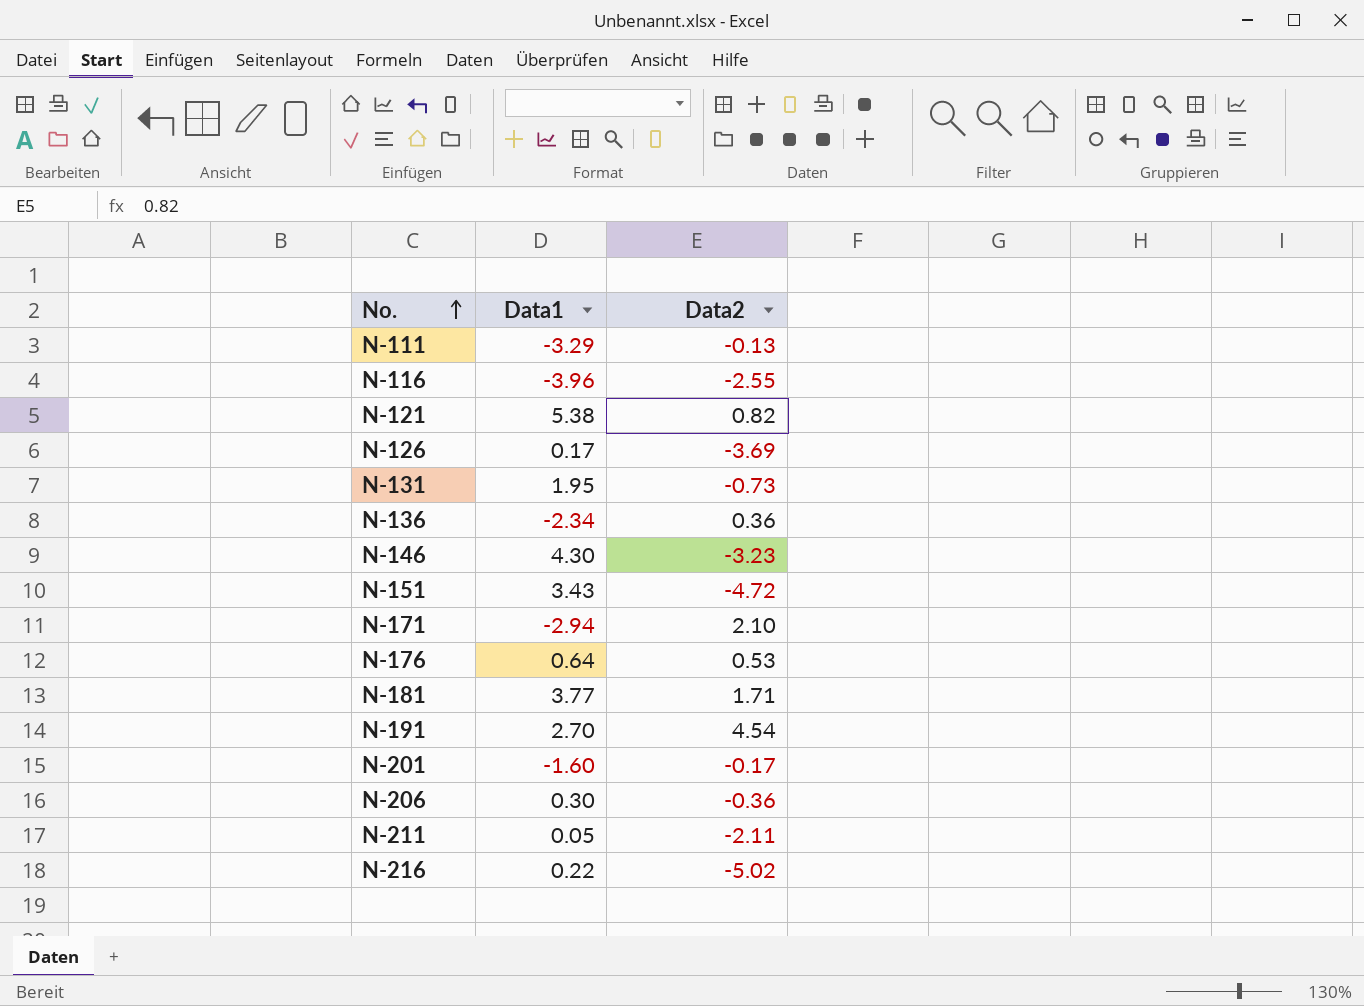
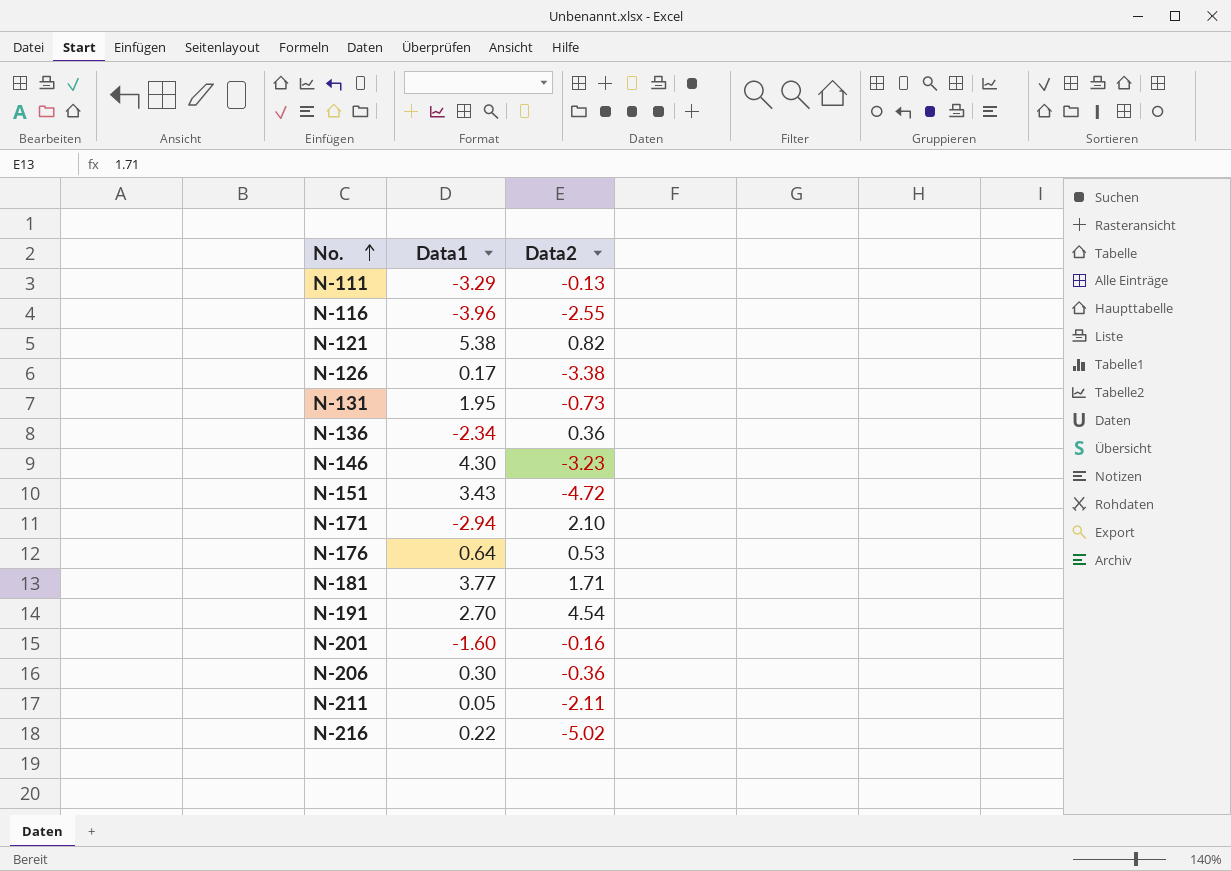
N-126 | Data2: -3.69 -> -3.38
N-201 | Data2: -0.17 -> -0.16

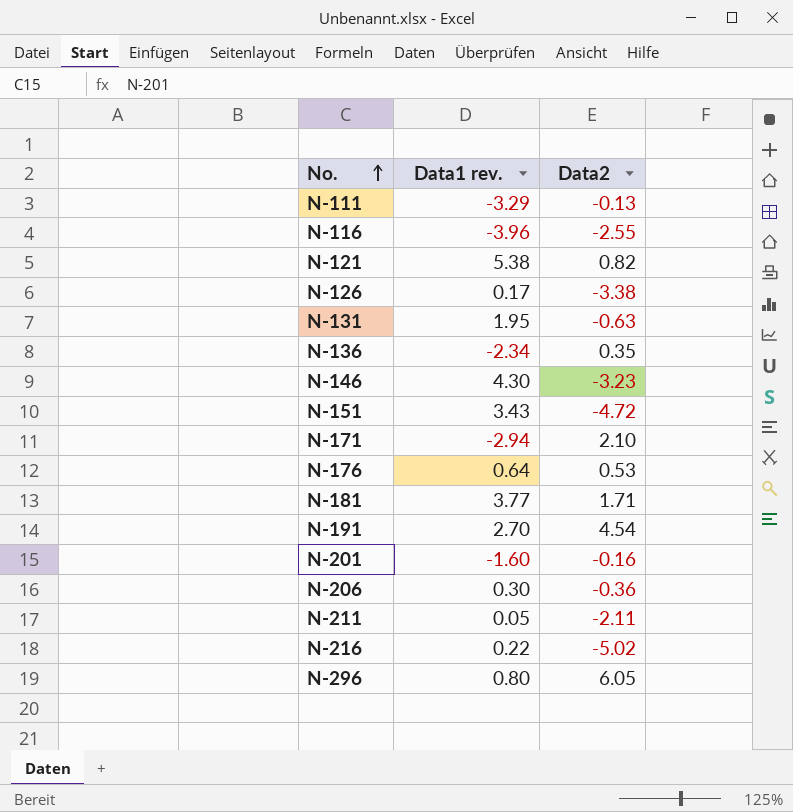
column name: Data1 -> Data1 rev.
N-131 | Data2: -0.73 -> -0.63
N-136 | Data2: 0.36 -> 0.35
row N-296: none -> 0.80 | 6.05

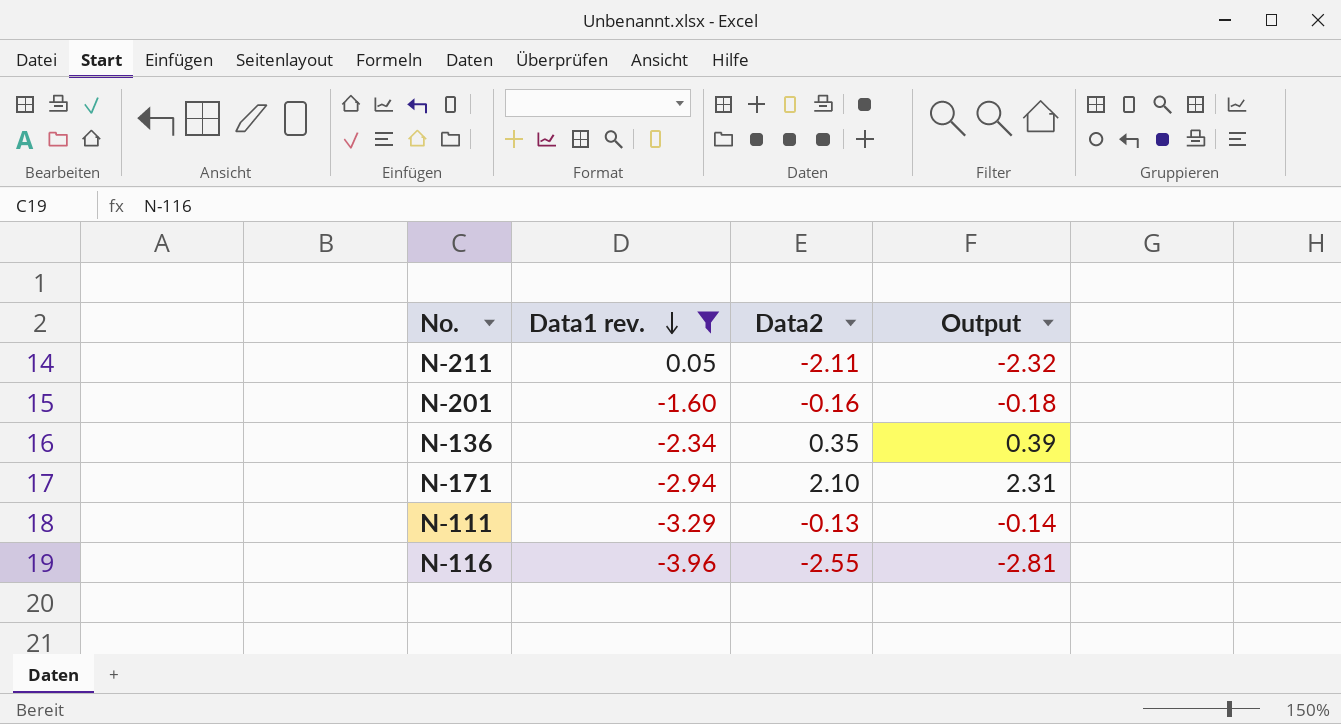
filter: none -> Data1 rev. <= 0.05
row order: No. ascending -> Data1 rev. descending
column Output | formula: none -> [Data2] * 1.1

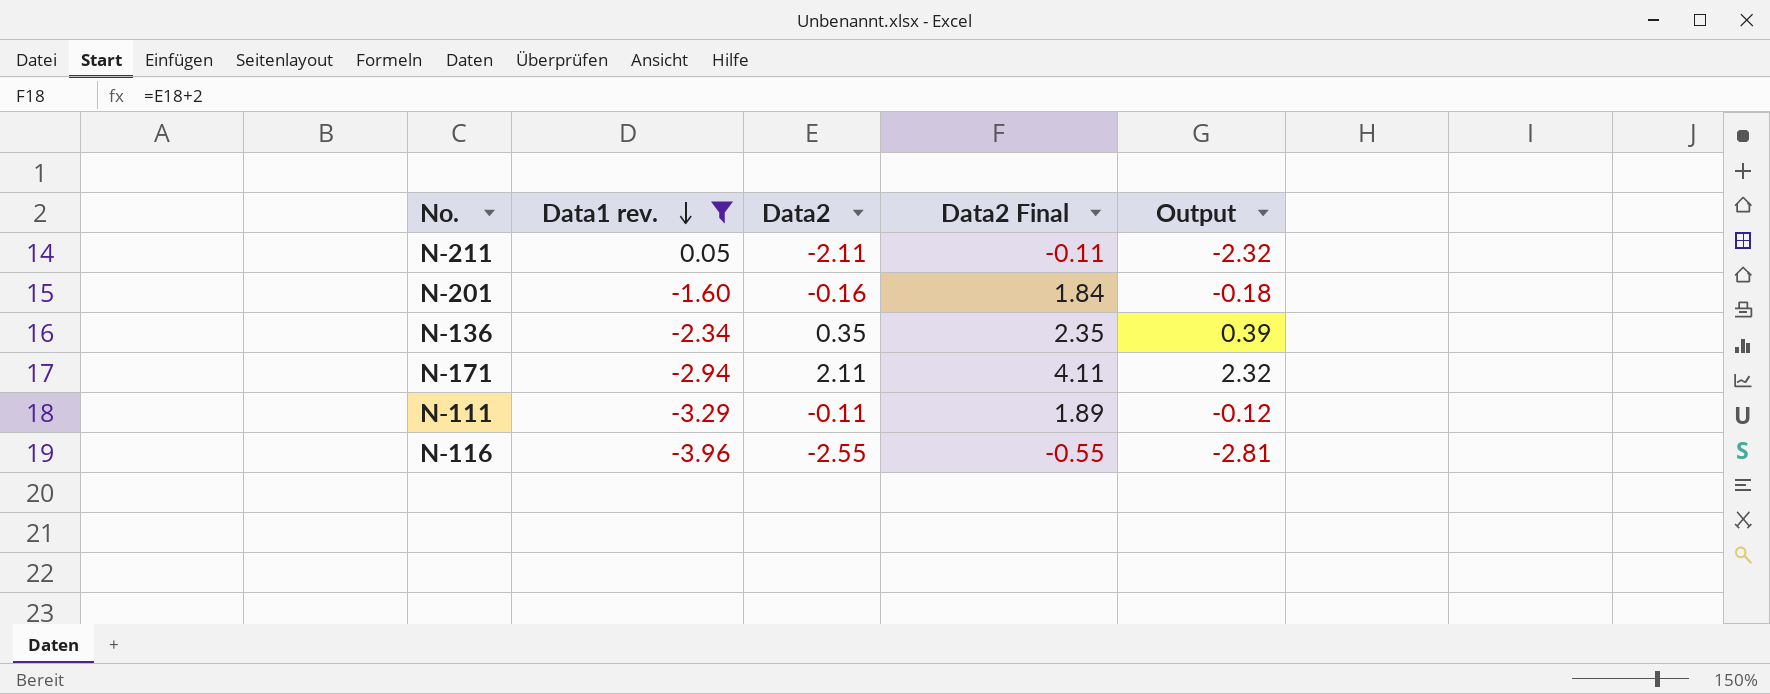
column Data2 Final | formula: none -> [Data2] + 2
N-171 | Data2: 2.10 -> 2.11
N-171 | Output: 2.31 -> 2.32
N-111 | Data2: -0.13 -> -0.11
N-111 | Output: -0.14 -> -0.12

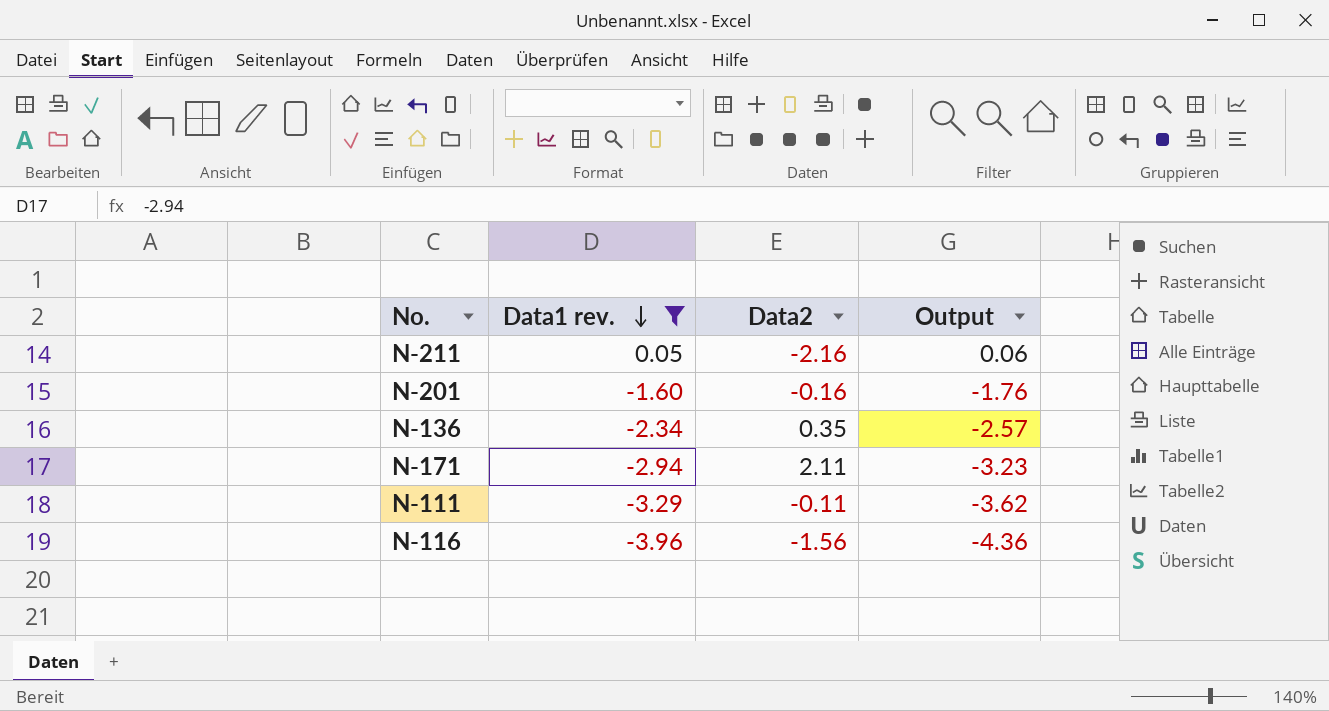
column Data2 Final | formula: [Data2] + 2 -> none
column Output | formula: [Data2] * 1.1 -> [Data1 rev.] * 1.1
N-211 | Data2: -2.11 -> -2.16
N-116 | Data2: -2.55 -> -1.56

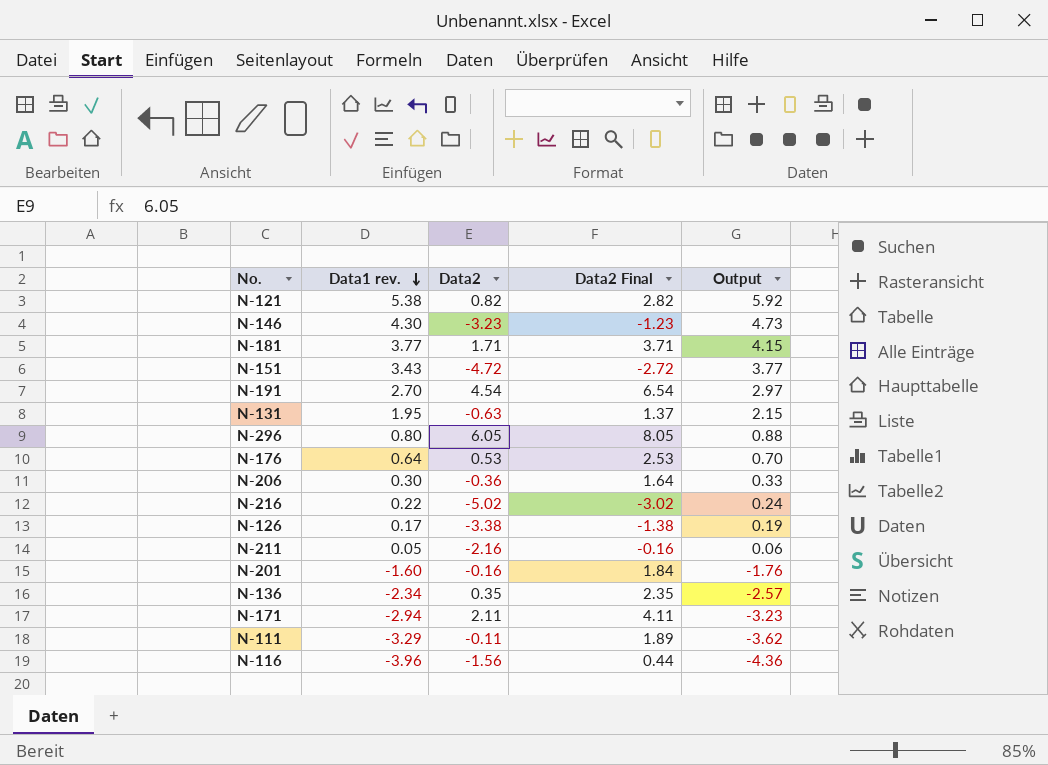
filter: Data1 rev. <= 0.05 -> none
column Data2 Final | formula: none -> [Data2] + 2

